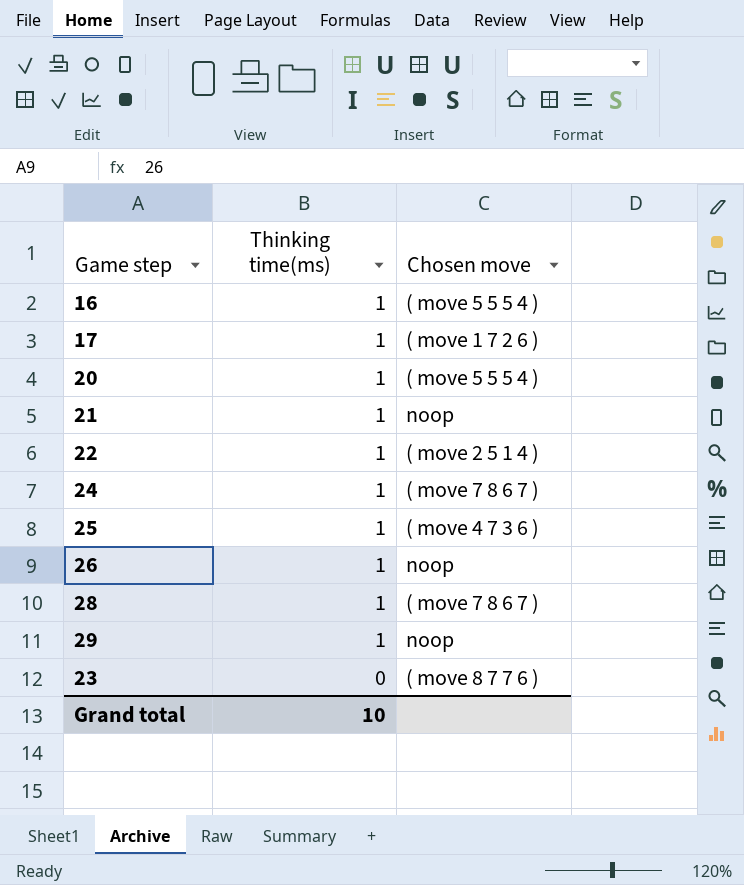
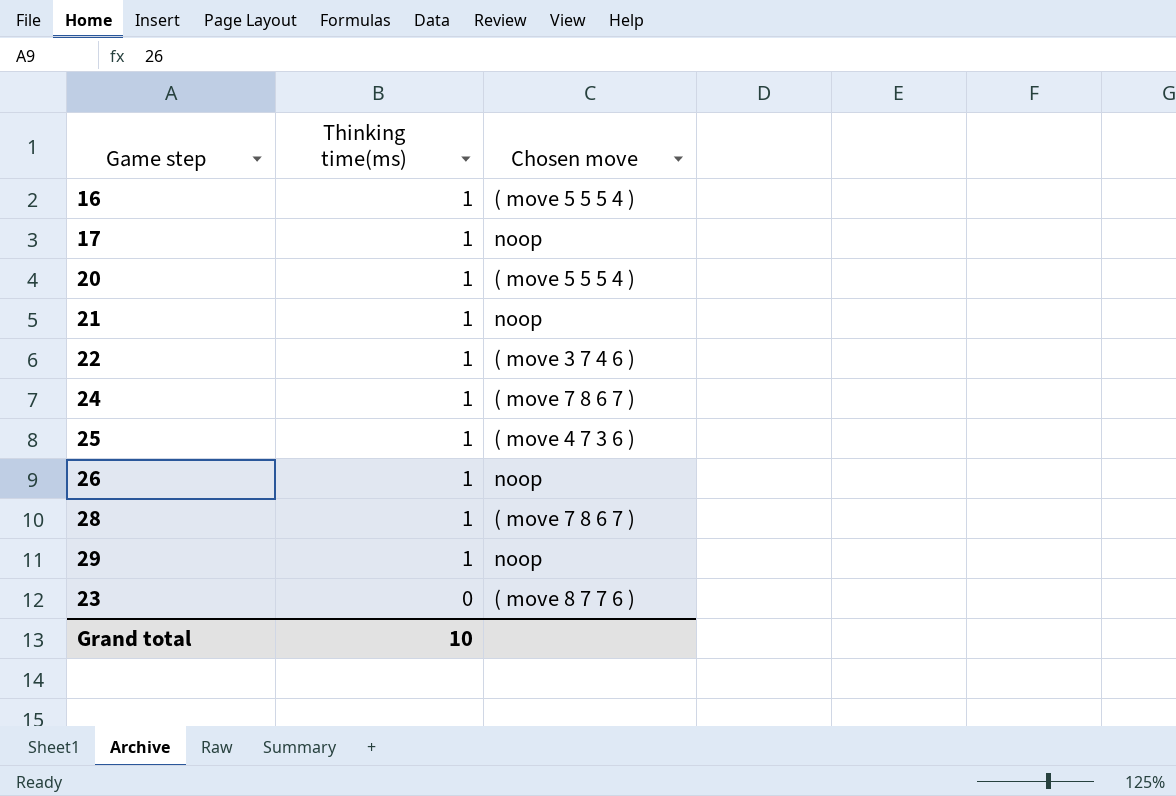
17 | Chosen move: ( move 1 7 2 6 ) -> noop
22 | Chosen move: ( move 2 5 1 4 ) -> ( move 3 7 4 6 )

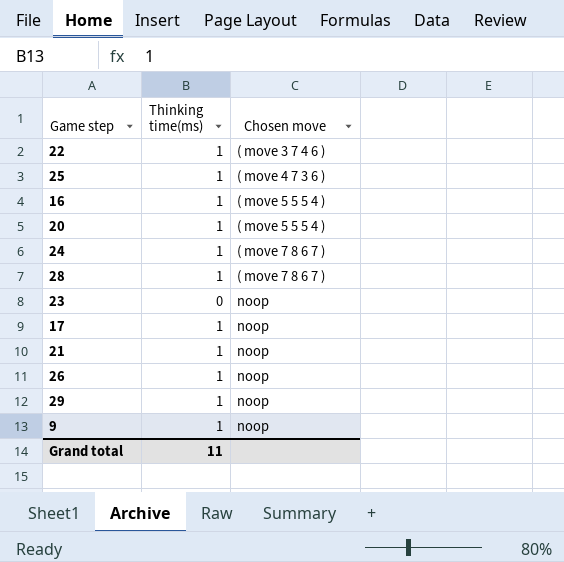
row order: Thinking time(ms) descending -> Chosen move ascending
23 | Chosen move: ( move 8 7 7 6 ) -> noop
row 9: none -> 1 | noop
Grand total | Thinking time(ms): 10 -> 11

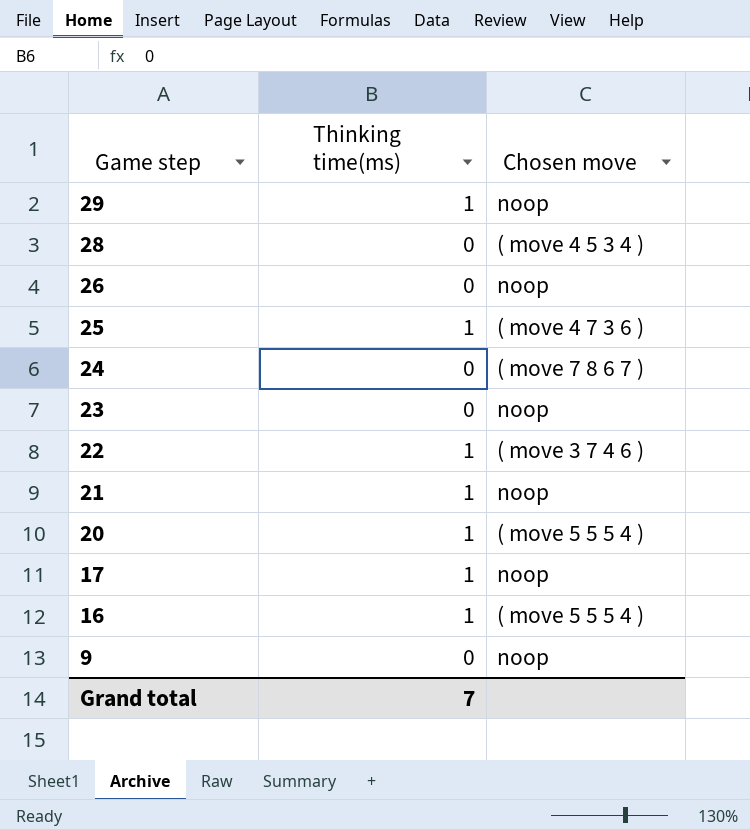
row order: Chosen move ascending -> Game step descending
28 | Thinking time(ms): 1 -> 0
28 | Chosen move: ( move 7 8 6 7 ) -> ( move 4 5 3 4 )
26 | Thinking time(ms): 1 -> 0
24 | Thinking time(ms): 1 -> 0
9 | Thinking time(ms): 1 -> 0
Grand total | Thinking time(ms): 11 -> 7

